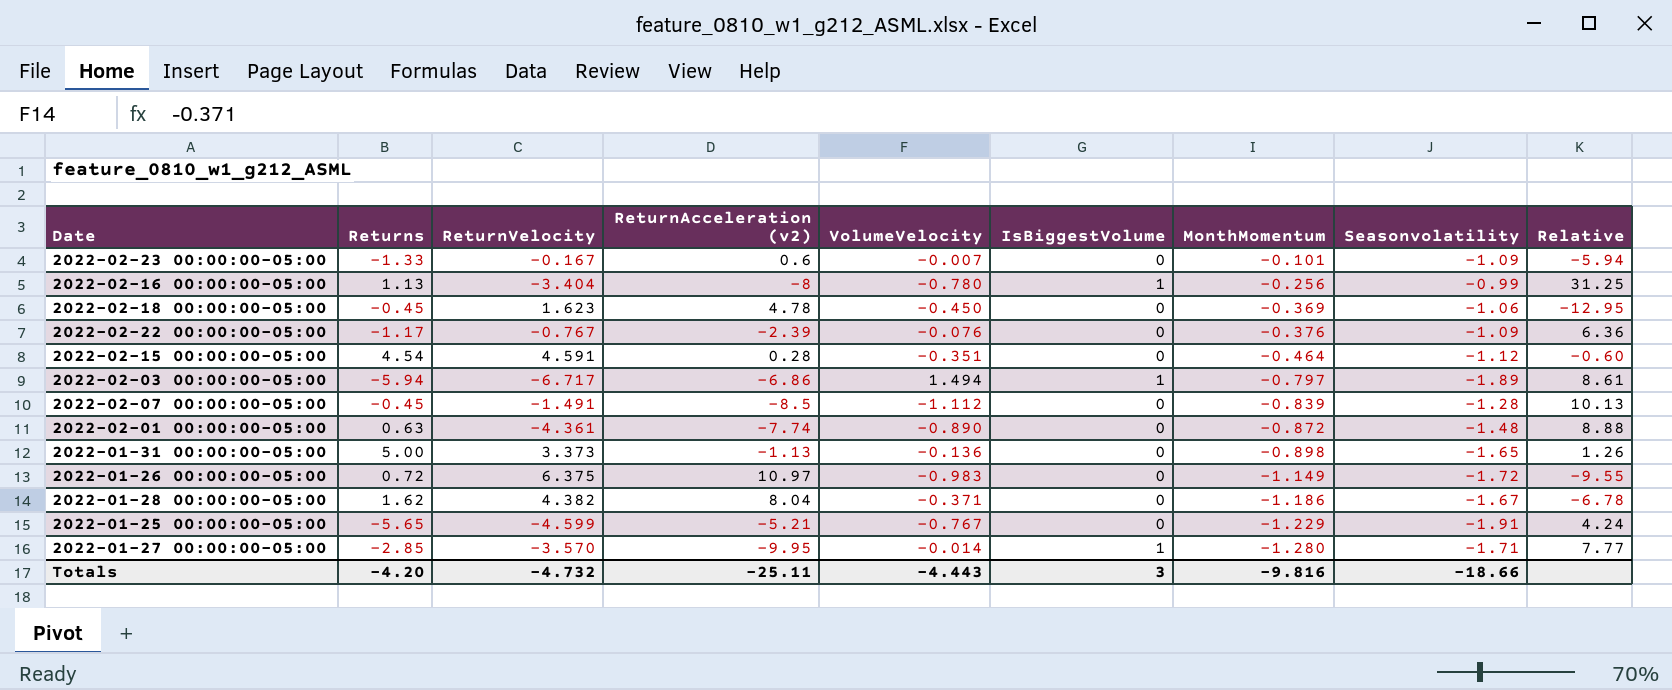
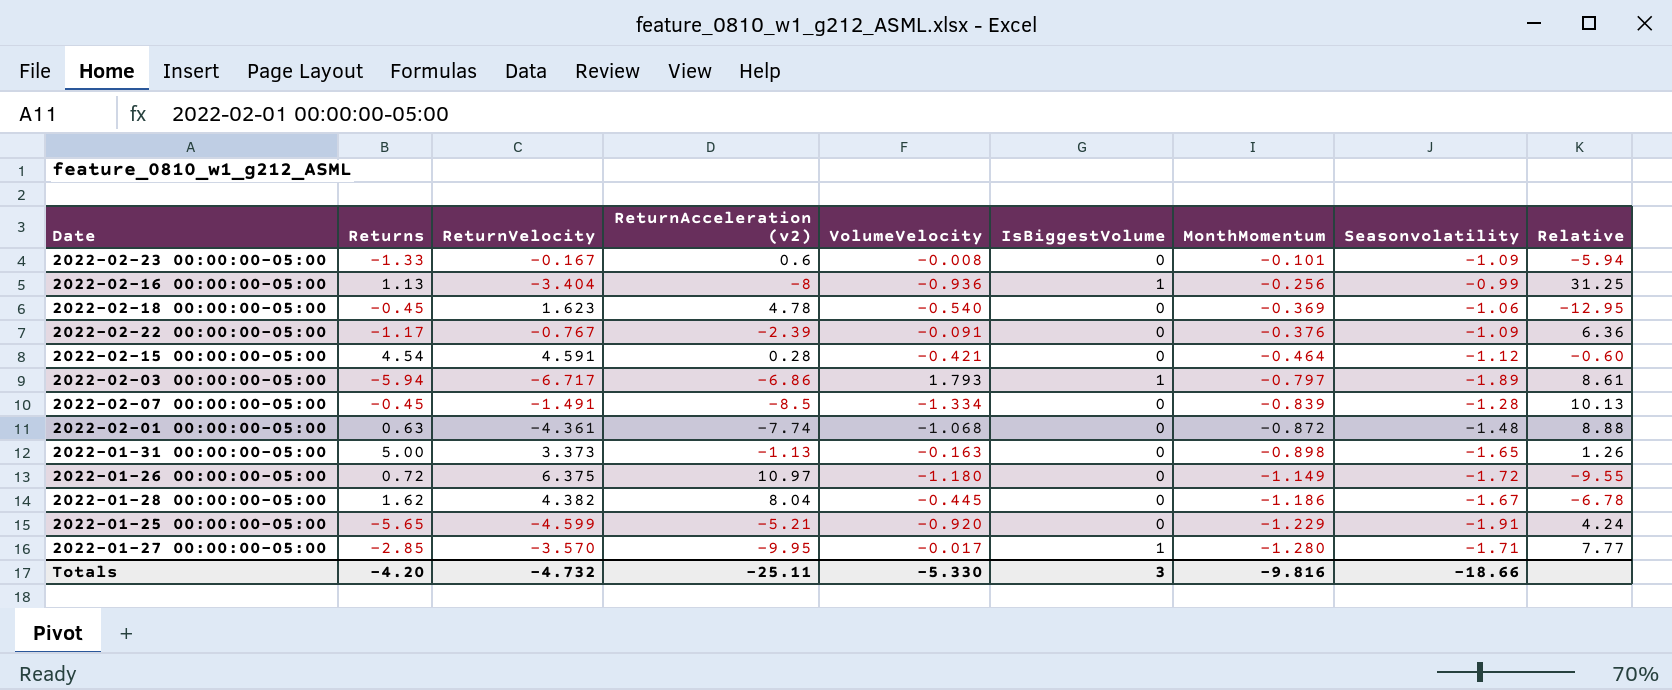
2022-02-23 00:00:00-05:00 | VolumeVelocity: -0.007 -> -0.008
2022-02-16 00:00:00-05:00 | VolumeVelocity: -0.780 -> -0.936
2022-02-18 00:00:00-05:00 | VolumeVelocity: -0.450 -> -0.540
2022-02-22 00:00:00-05:00 | VolumeVelocity: -0.076 -> -0.091
2022-02-15 00:00:00-05:00 | VolumeVelocity: -0.351 -> -0.421
2022-02-03 00:00:00-05:00 | VolumeVelocity: 1.494 -> 1.793
2022-02-07 00:00:00-05:00 | VolumeVelocity: -1.112 -> -1.334
2022-02-01 00:00:00-05:00 | VolumeVelocity: -0.890 -> -1.068
2022-01-31 00:00:00-05:00 | VolumeVelocity: -0.136 -> -0.163
2022-01-26 00:00:00-05:00 | VolumeVelocity: -0.983 -> -1.180
2022-01-28 00:00:00-05:00 | VolumeVelocity: -0.371 -> -0.445
2022-01-25 00:00:00-05:00 | VolumeVelocity: -0.767 -> -0.920
2022-01-27 00:00:00-05:00 | VolumeVelocity: -0.014 -> -0.017
Totals | VolumeVelocity: -4.443 -> -5.330

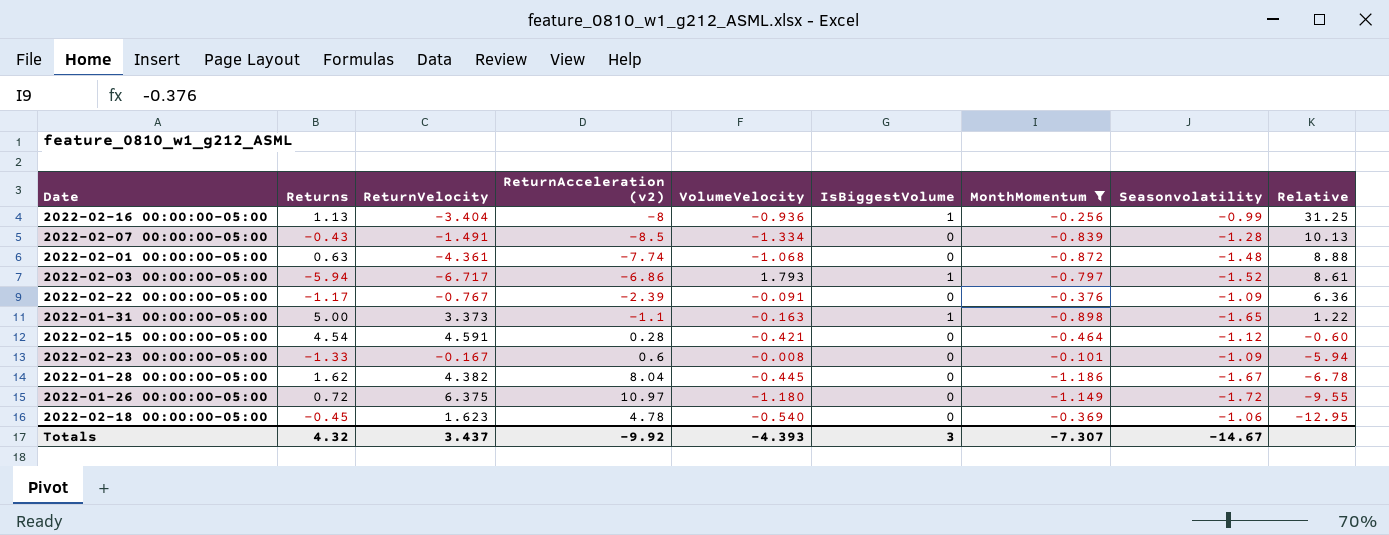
filter: none -> MonthMomentum >= -1.186
row order: MonthMomentum descending -> Relative descending
2022-02-07 00:00:00-05:00 | Returns: -0.45 -> -0.43
2022-02-03 00:00:00-05:00 | Seasonvolatility: -1.89 -> -1.52
2022-01-31 00:00:00-05:00 | ReturnAcceleration (v2): -1.13 -> -1.1
2022-01-31 00:00:00-05:00 | IsBiggestVolume: 0 -> 1
2022-01-31 00:00:00-05:00 | Relative: 1.26 -> 1.22
Totals | Returns: -4.20 -> 4.32
Totals | ReturnVelocity: -4.732 -> 3.437
Totals | ReturnAcceleration (v2): -25.11 -> -9.92
Totals | VolumeVelocity: -5.330 -> -4.393
Totals | MonthMomentum: -9.816 -> -7.307
Totals | Seasonvolatility: -18.66 -> -14.67

